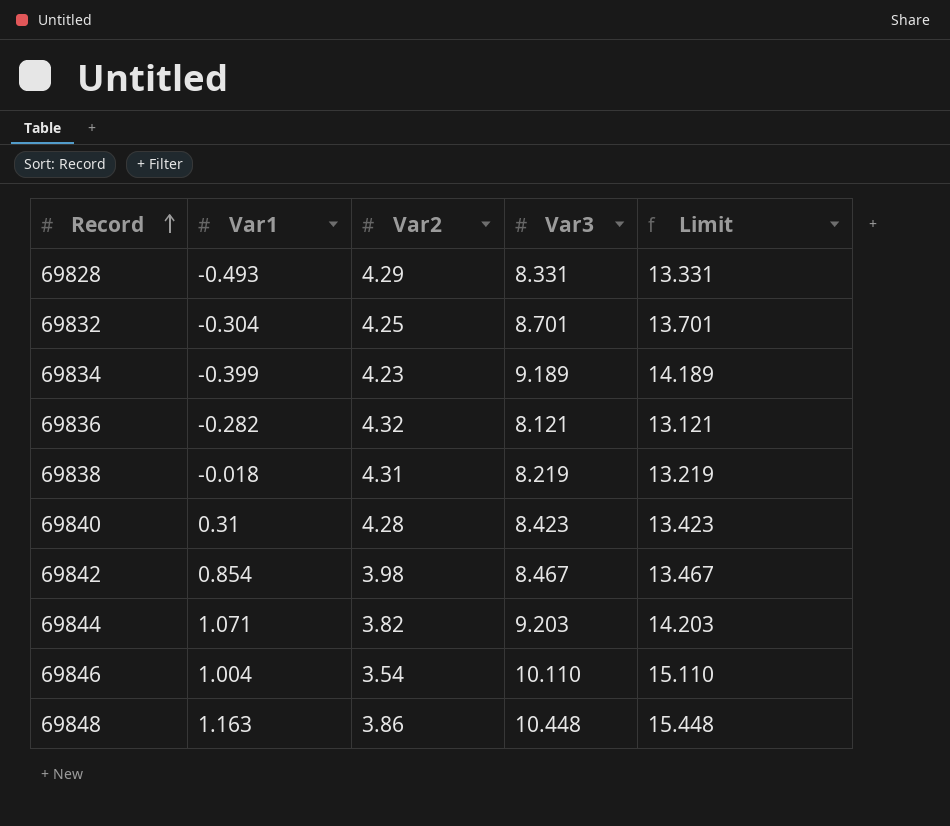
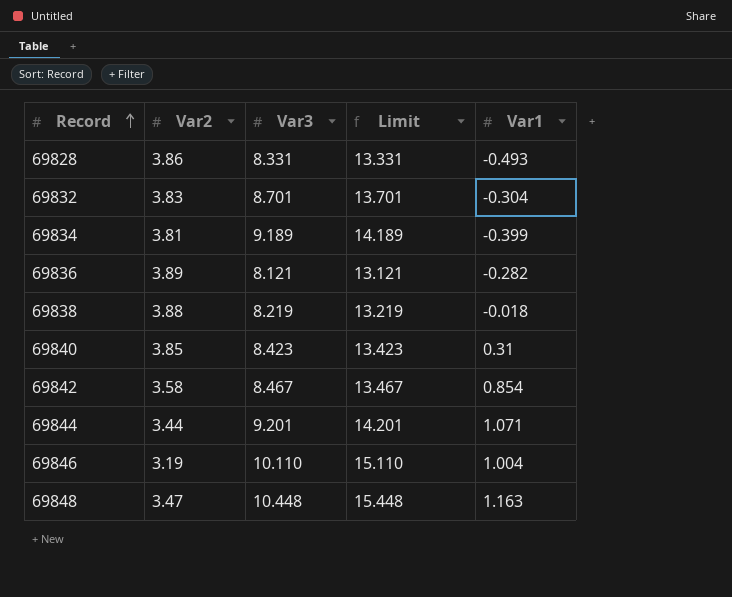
column Var1 | position: 2 -> 5
69828 | Var2: 4.29 -> 3.86
69832 | Var2: 4.25 -> 3.83
69834 | Var2: 4.23 -> 3.81
69836 | Var2: 4.32 -> 3.89
69838 | Var2: 4.31 -> 3.88
69840 | Var2: 4.28 -> 3.85
69842 | Var2: 3.98 -> 3.58
69844 | Var2: 3.82 -> 3.44
69844 | Var3: 9.203 -> 9.201
69844 | Limit: 14.203 -> 14.201
69846 | Var2: 3.54 -> 3.19
69848 | Var2: 3.86 -> 3.47

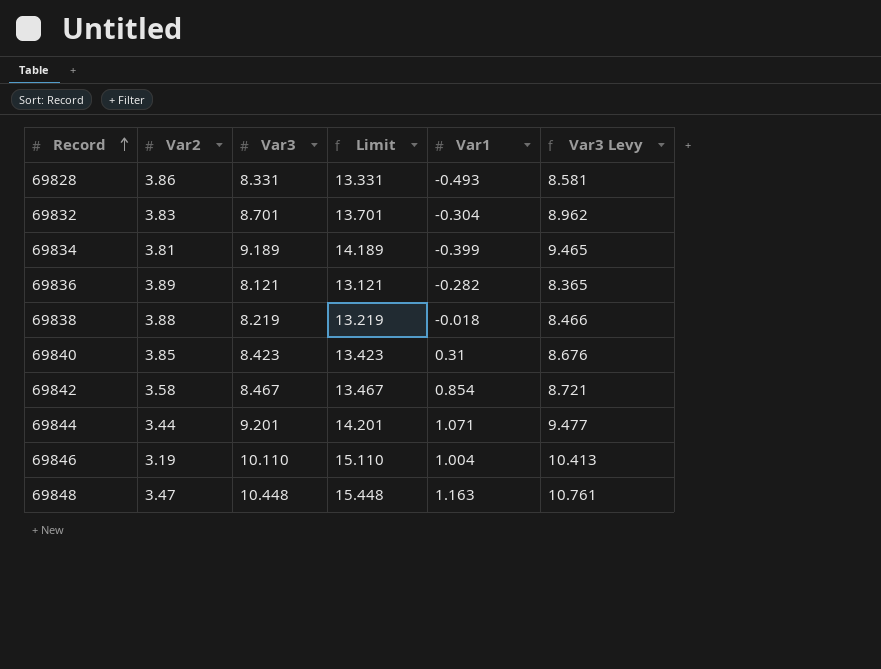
column Var3 Levy | formula: none -> [Var3] * 1.03

